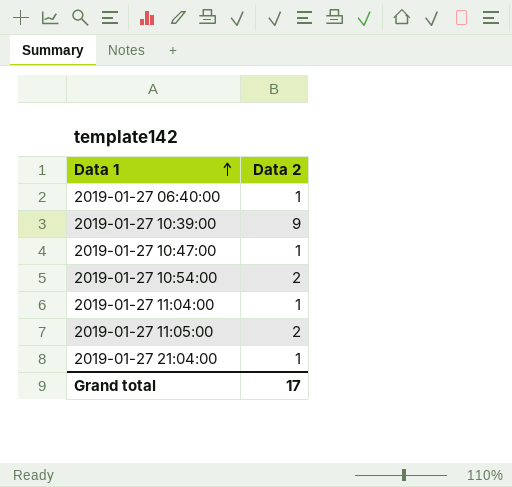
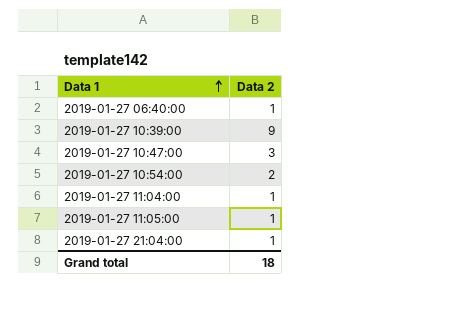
2019-01-27 10:47:00 | Data 2: 1 -> 3
2019-01-27 11:05:00 | Data 2: 2 -> 1
Grand total | Data 2: 17 -> 18

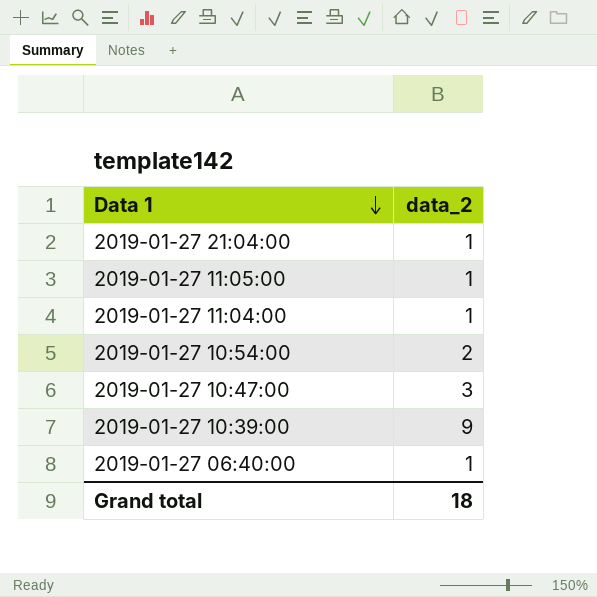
row order: Data 1 ascending -> Data 1 descending
column name: Data 2 -> data_2

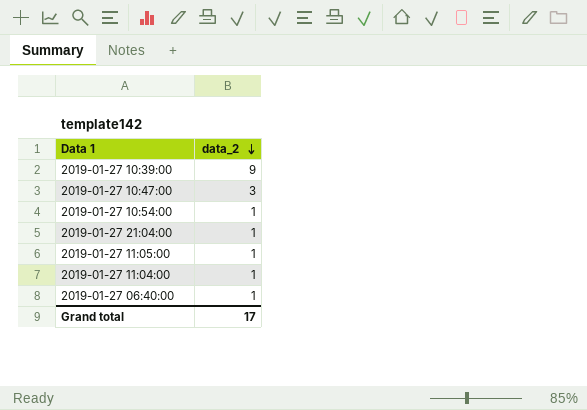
row order: Data 1 descending -> data_2 descending
2019-01-27 10:54:00 | data_2: 2 -> 1
Grand total | data_2: 18 -> 17

